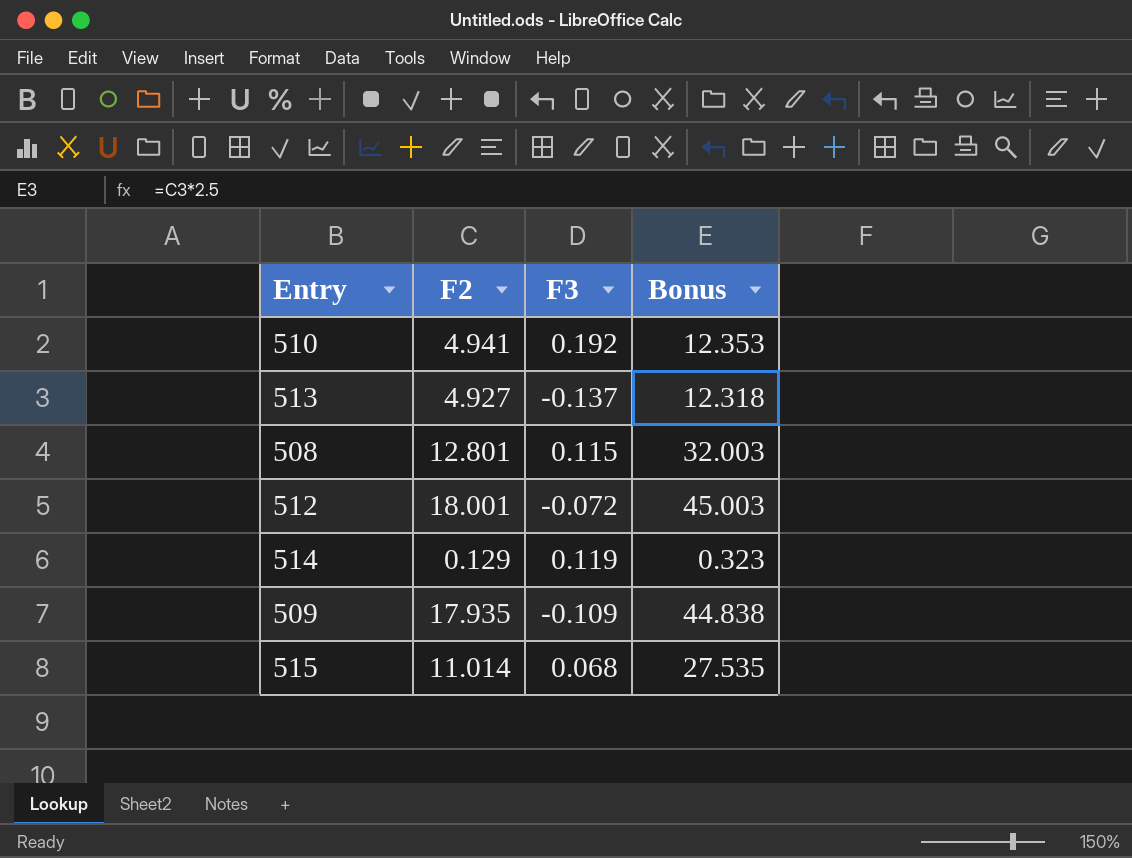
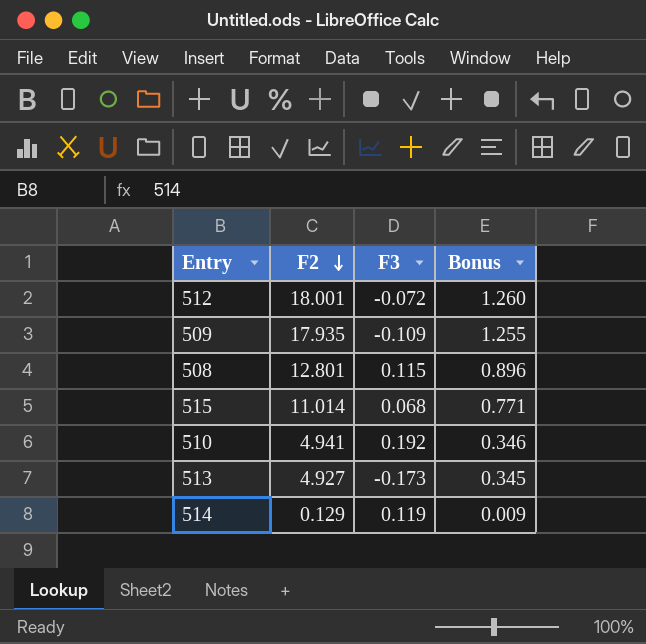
row order: none -> F2 descending
column Bonus | formula: [F2] * 2.5 -> [F2] * 0.07
513 | F3: -0.137 -> -0.173

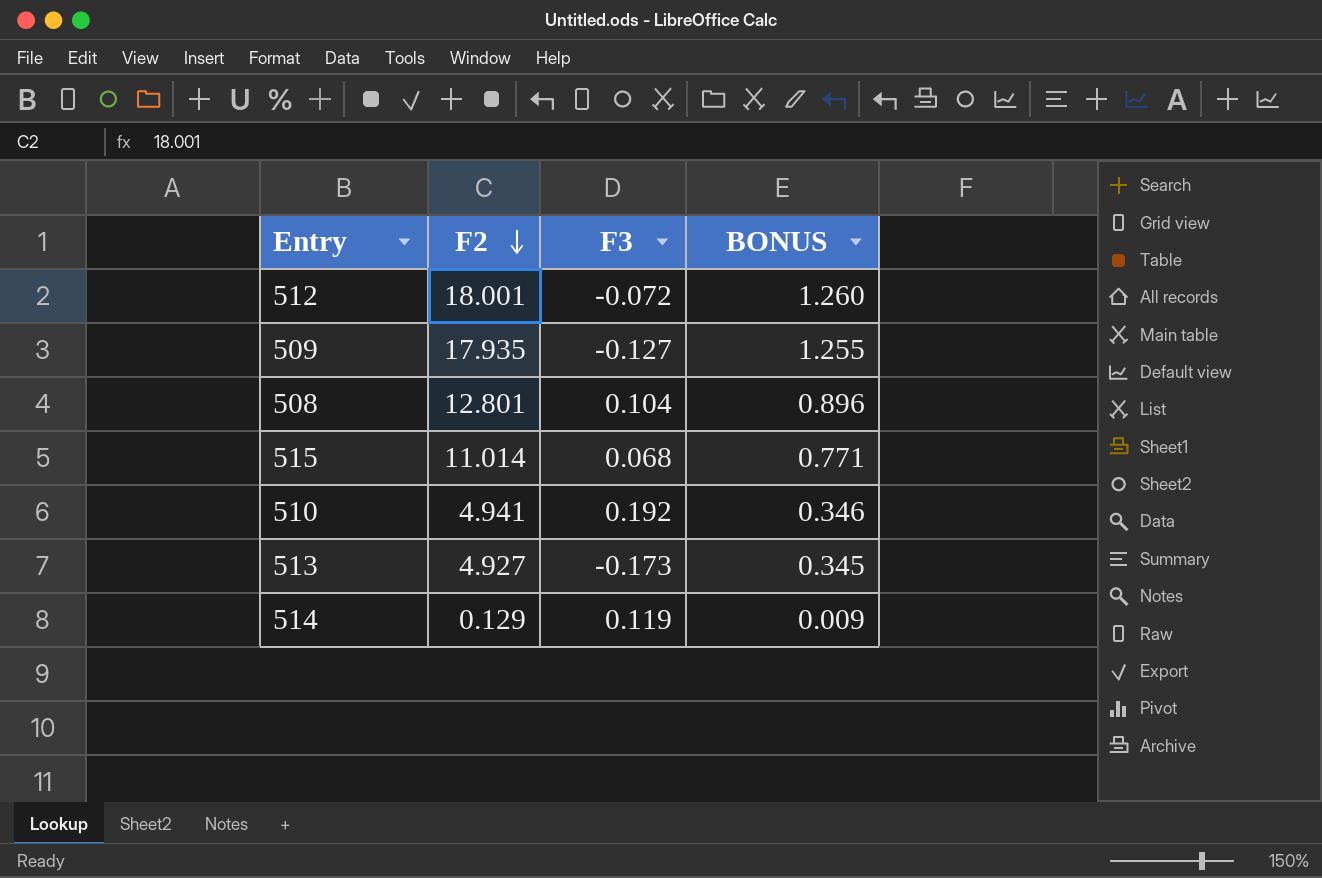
column name: Bonus -> BONUS
509 | F3: -0.109 -> -0.127
508 | F3: 0.115 -> 0.104

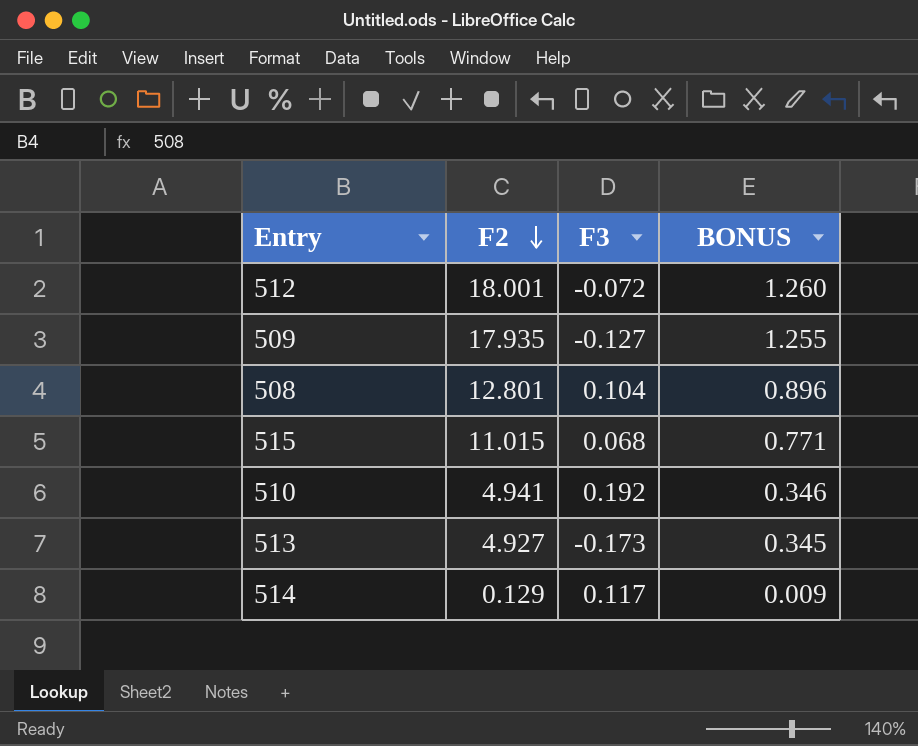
515 | F2: 11.014 -> 11.015
514 | F3: 0.119 -> 0.117

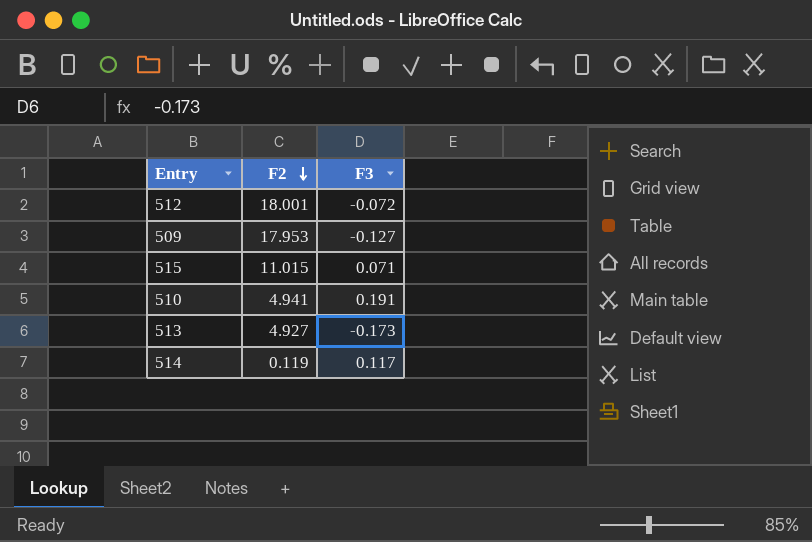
column BONUS | formula: [F2] * 0.07 -> none
row 508: 12.801 | 0.104 | 0.896 -> none
509 | F2: 17.935 -> 17.953
515 | F3: 0.068 -> 0.071
510 | F3: 0.192 -> 0.191
514 | F2: 0.129 -> 0.119

